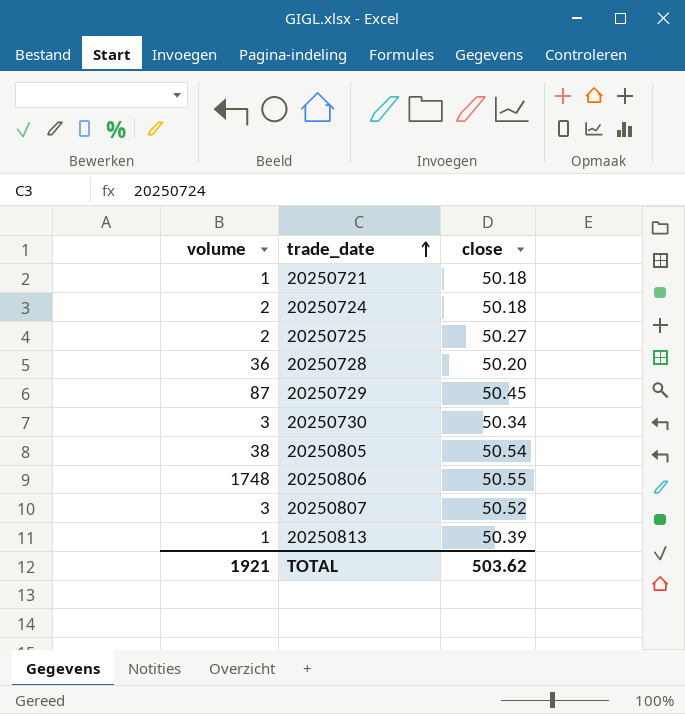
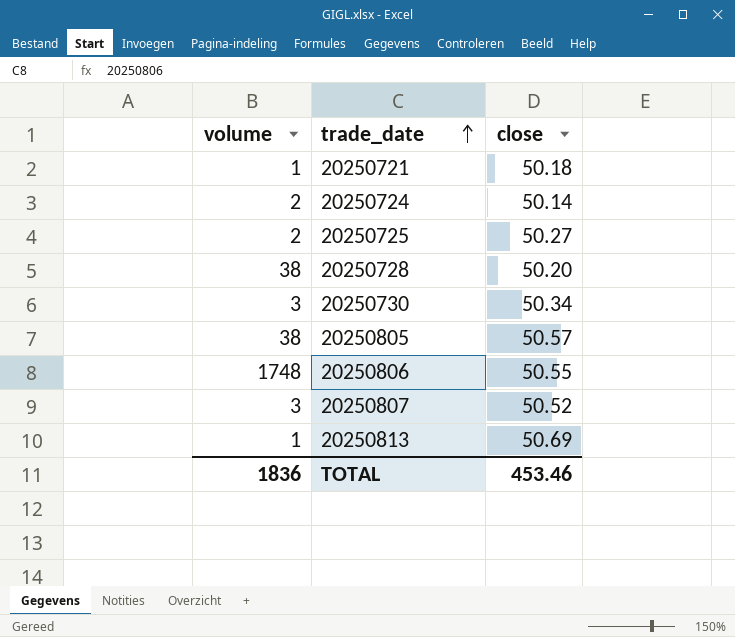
row 20250729: 87 | 50.45 -> none
20250724 | close: 50.18 -> 50.14
20250728 | volume: 36 -> 38
20250805 | close: 50.54 -> 50.57
20250813 | close: 50.39 -> 50.69
TOTAL | volume: 1921 -> 1836
TOTAL | close: 503.62 -> 453.46

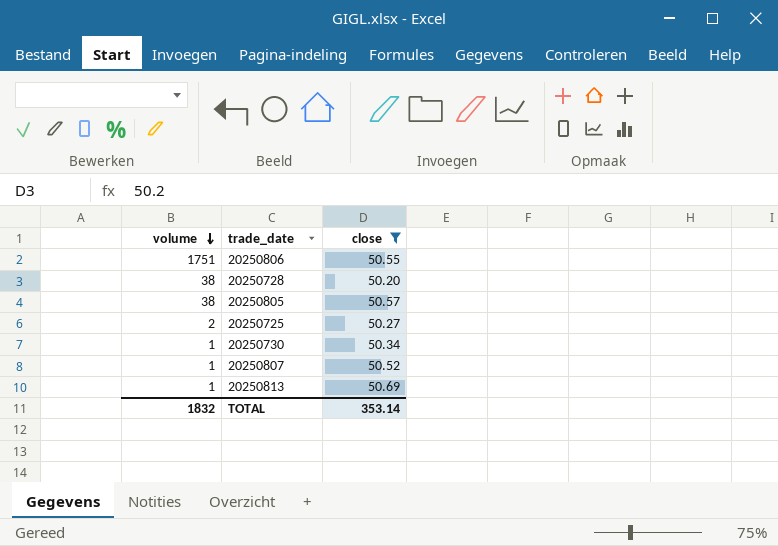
filter: none -> close >= 50.20
row order: trade_date ascending -> volume descending
20250806 | volume: 1748 -> 1751
20250730 | volume: 3 -> 1
20250807 | volume: 3 -> 1
TOTAL | volume: 1836 -> 1832
TOTAL | close: 453.46 -> 353.14

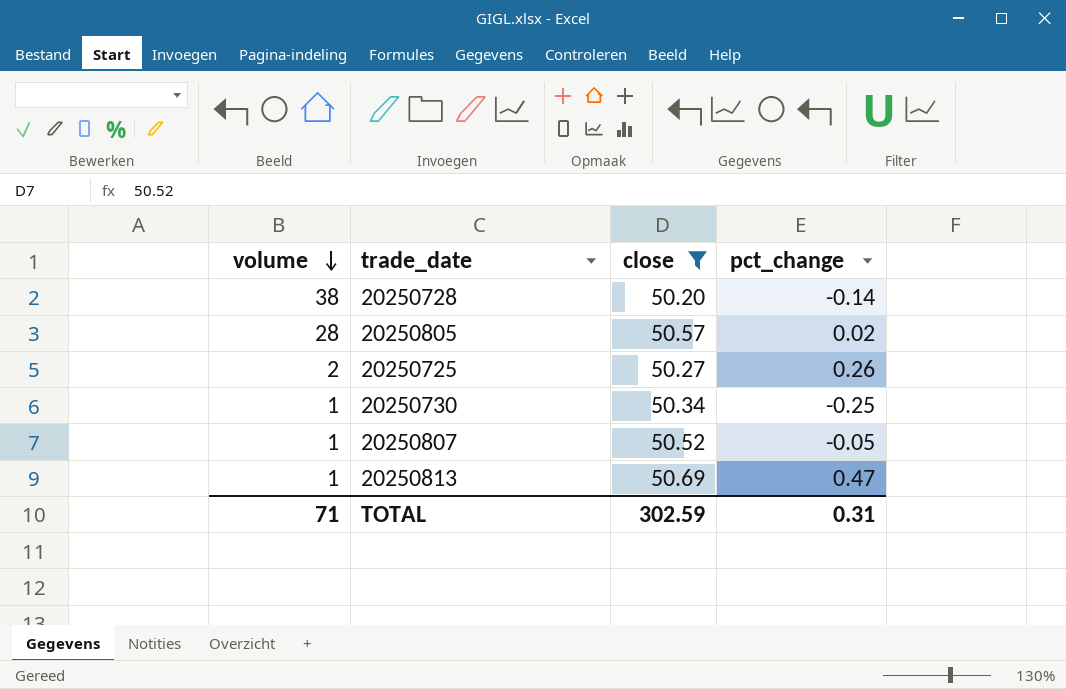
column pct_change | position: none -> 4
row 20250806: 1751 | 50.55 -> none
20250805 | volume: 38 -> 28
TOTAL | volume: 1832 -> 71
TOTAL | close: 353.14 -> 302.59

